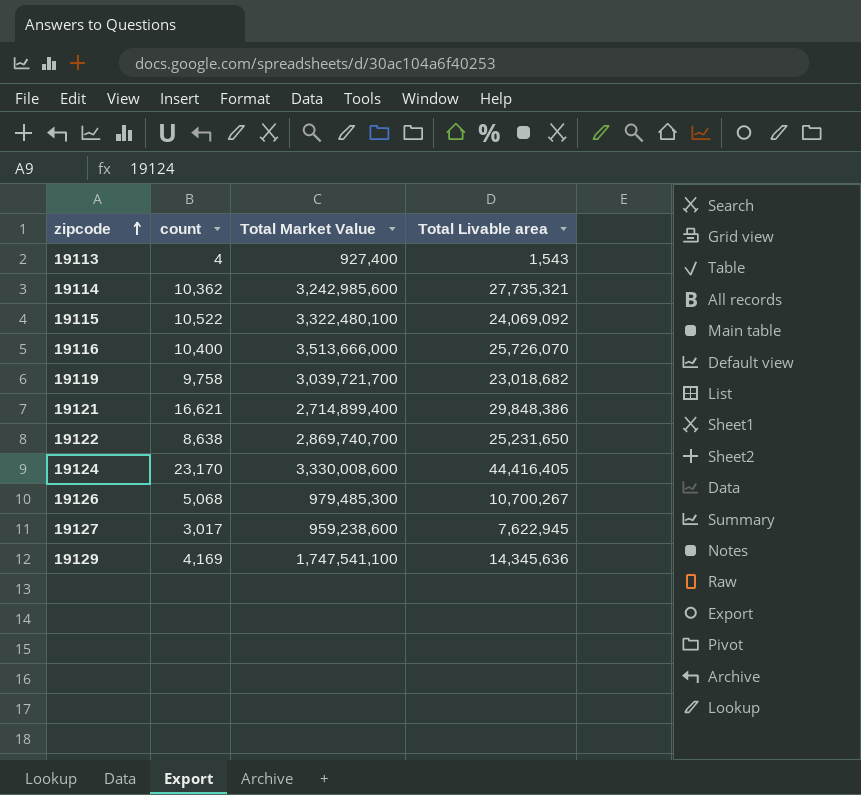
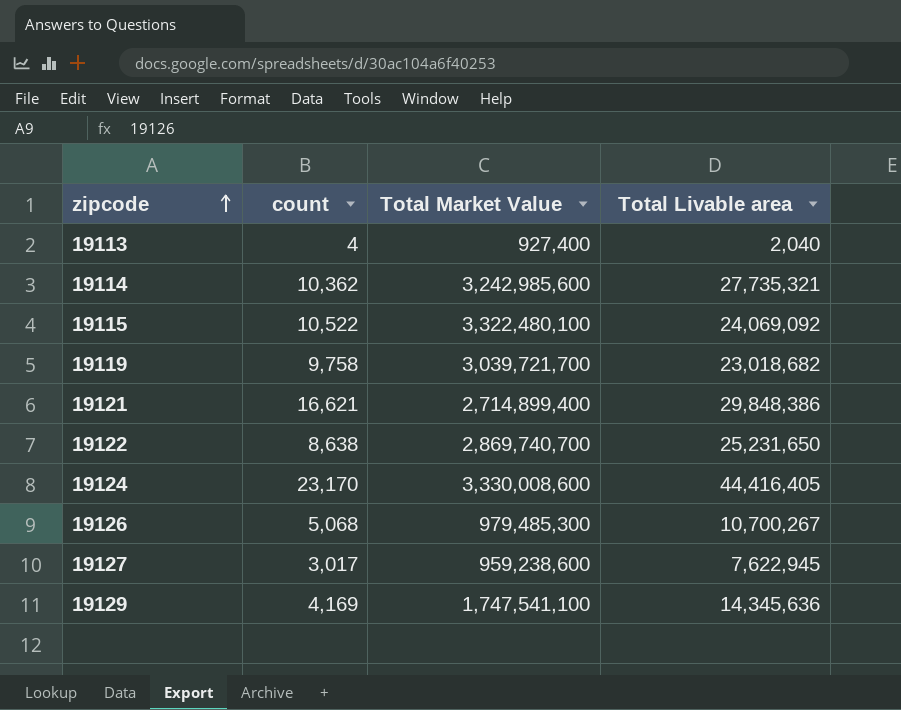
row 19116: 10,400 | 3,513,666,000 | 25,726,070 -> none
19113 | Total Livable area: 1,543 -> 2,040

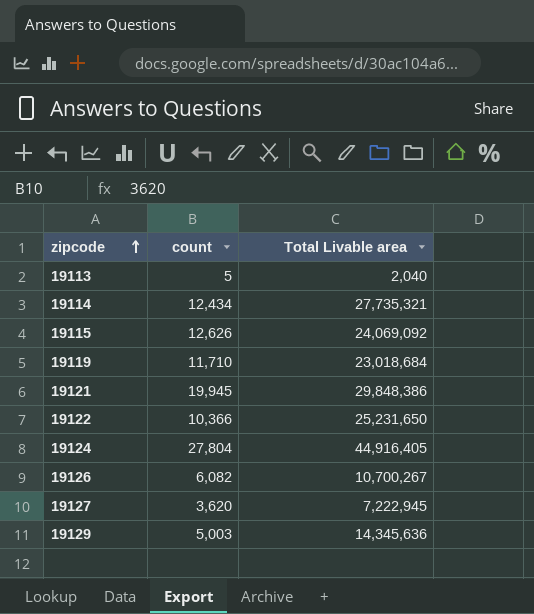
column Total Market Value | position: 3 -> none
19113 | count: 4 -> 5
19114 | count: 10,362 -> 12,434
19115 | count: 10,522 -> 12,626
19119 | count: 9,758 -> 11,710
19119 | Total Livable area: 23,018,682 -> 23,018,684
19121 | count: 16,621 -> 19,945
19122 | count: 8,638 -> 10,366
19124 | count: 23,170 -> 27,804
19124 | Total Livable area: 44,416,405 -> 44,916,405
19126 | count: 5,068 -> 6,082
19127 | count: 3,017 -> 3,620
19127 | Total Livable area: 7,622,945 -> 7,222,945
19129 | count: 4,169 -> 5,003

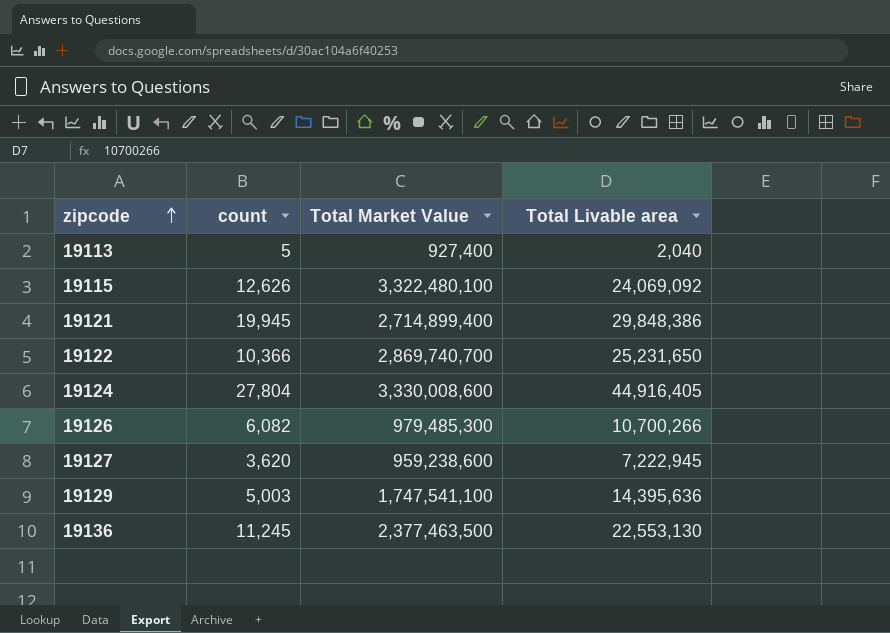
column Total Market Value | position: none -> 3
row 19114: 12,434 | 27,735,321 -> none
row 19119: 11,710 | 23,018,684 -> none
19126 | Total Livable area: 10,700,267 -> 10,700,266
19129 | Total Livable area: 14,345,636 -> 14,395,636
row 19136: none -> 11,245 | 2,377,463,500 | 22,553,130

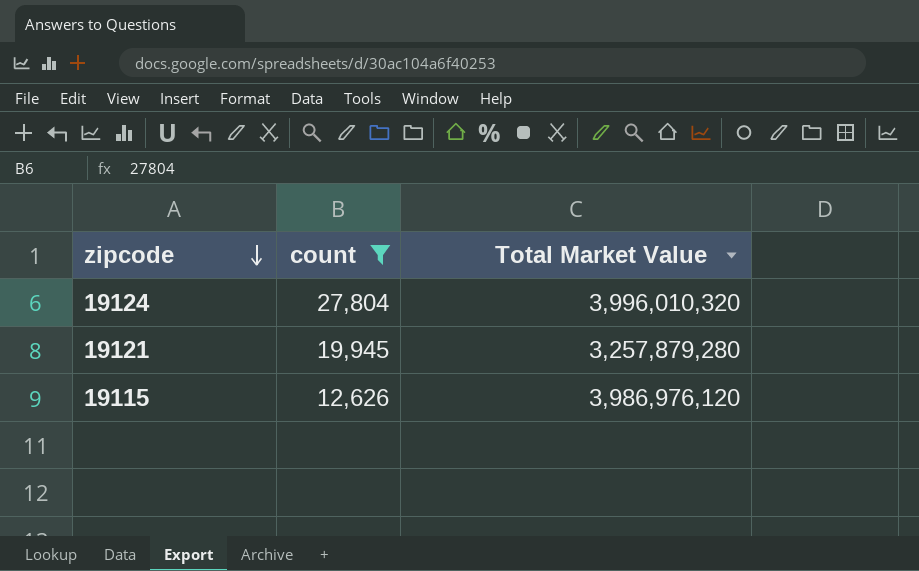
filter: none -> count >= 12,626
row order: zipcode ascending -> zipcode descending
column Total Livable area | position: 4 -> none
19124 | Total Market Value: 3,330,008,600 -> 3,996,010,320
19121 | Total Market Value: 2,714,899,400 -> 3,257,879,280
19115 | Total Market Value: 3,322,480,100 -> 3,986,976,120

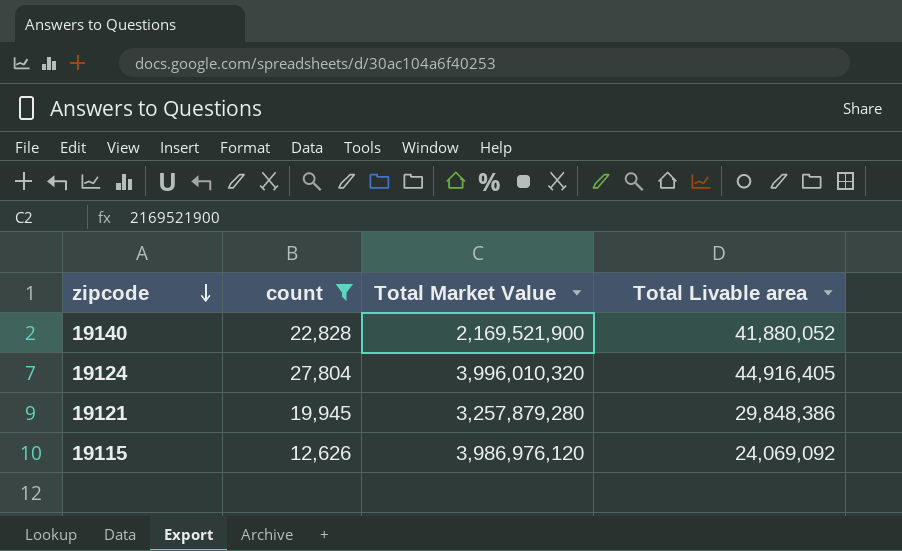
column Total Livable area | position: none -> 4
row 19140: none -> 22,828 | 2,169,521,900 | 41,880,052

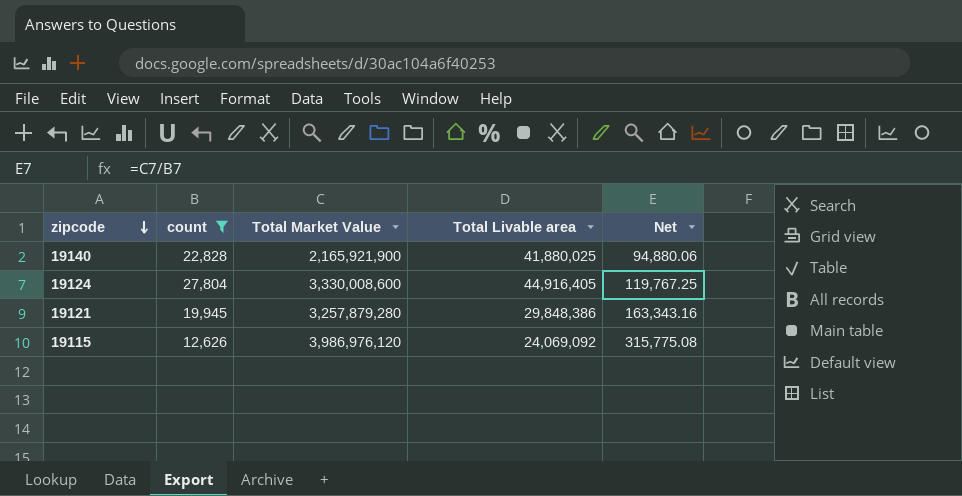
column Net | formula: none -> [Total Market Value] / [count]
19140 | Total Market Value: 2,169,521,900 -> 2,165,921,900
19140 | Total Livable area: 41,880,052 -> 41,880,025
19124 | Total Market Value: 3,996,010,320 -> 3,330,008,600

